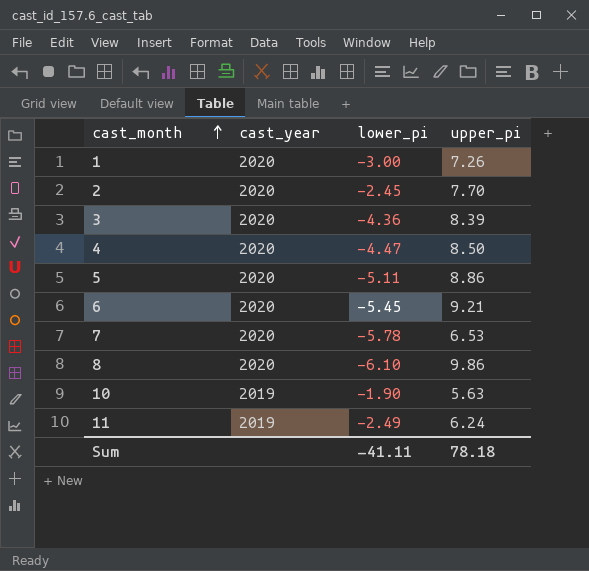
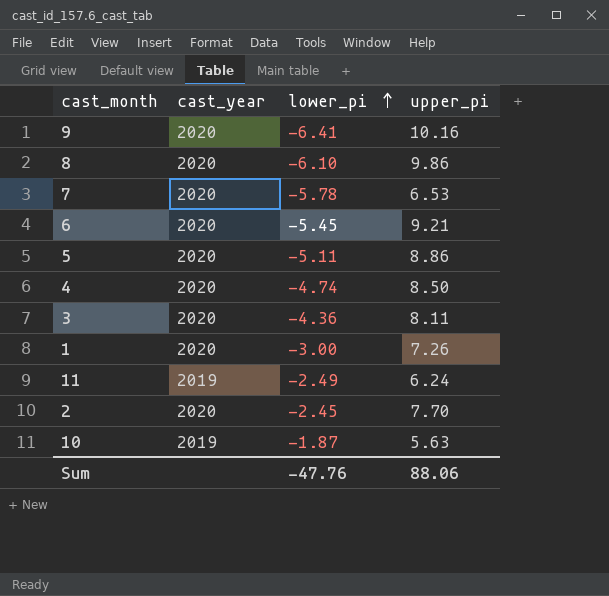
row order: cast_month ascending -> lower_pi ascending
row 9: none -> 2020 | -6.41 | 10.16
4 | lower_pi: -4.47 -> -4.74
3 | upper_pi: 8.39 -> 8.11
10 | lower_pi: -1.90 -> -1.87
Sum | lower_pi: -41.11 -> -47.76
Sum | upper_pi: 78.18 -> 88.06

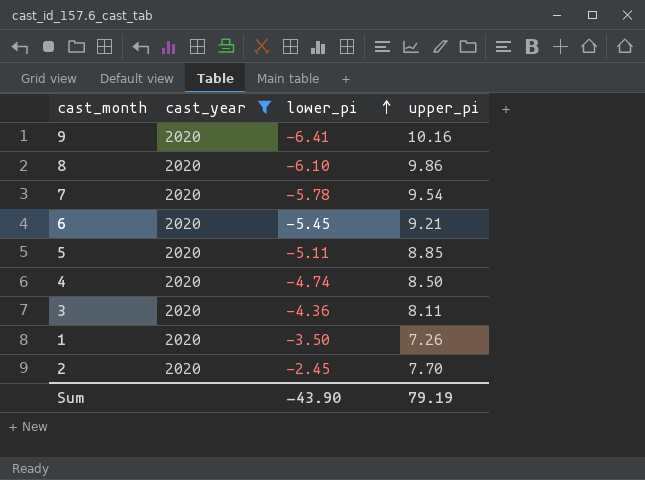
filter: none -> cast_year = 2020
7 | upper_pi: 6.53 -> 9.54
5 | upper_pi: 8.86 -> 8.85
1 | lower_pi: -3.00 -> -3.50
Sum | lower_pi: -47.76 -> -43.90
Sum | upper_pi: 88.06 -> 79.19

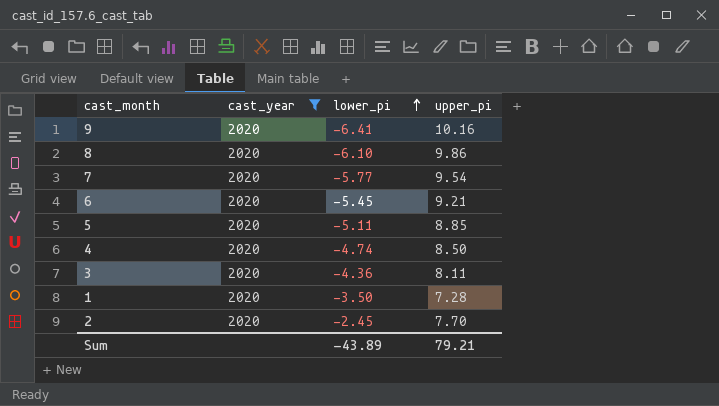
7 | lower_pi: -5.78 -> -5.77
1 | upper_pi: 7.26 -> 7.28
Sum | lower_pi: -43.90 -> -43.89
Sum | upper_pi: 79.19 -> 79.21

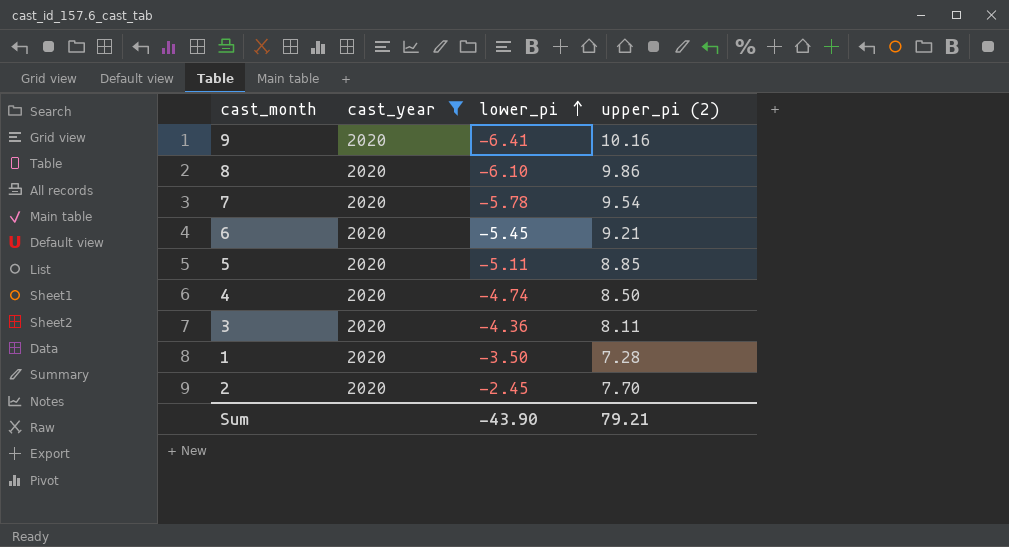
column name: upper_pi -> upper_pi (2)
7 | lower_pi: -5.77 -> -5.78
Sum | lower_pi: -43.89 -> -43.90

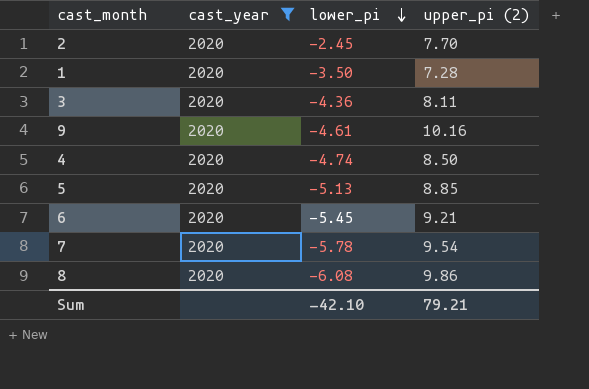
row order: lower_pi ascending -> lower_pi descending
9 | lower_pi: -6.41 -> -4.61
5 | lower_pi: -5.11 -> -5.13
8 | lower_pi: -6.10 -> -6.08
Sum | lower_pi: -43.90 -> -42.10

